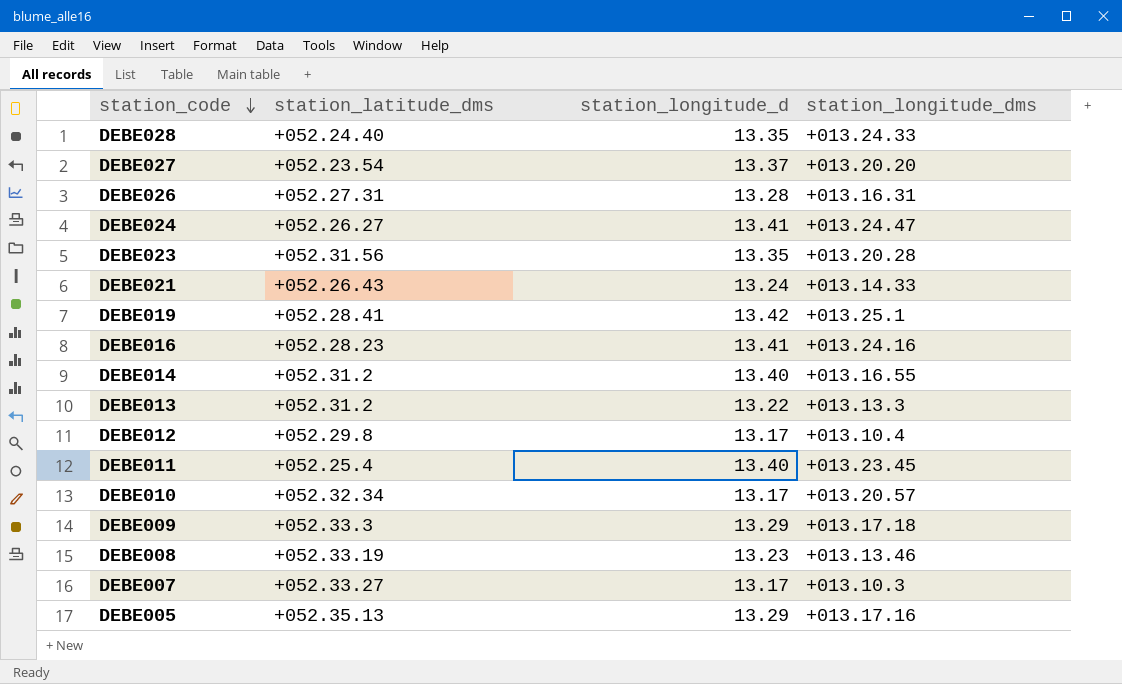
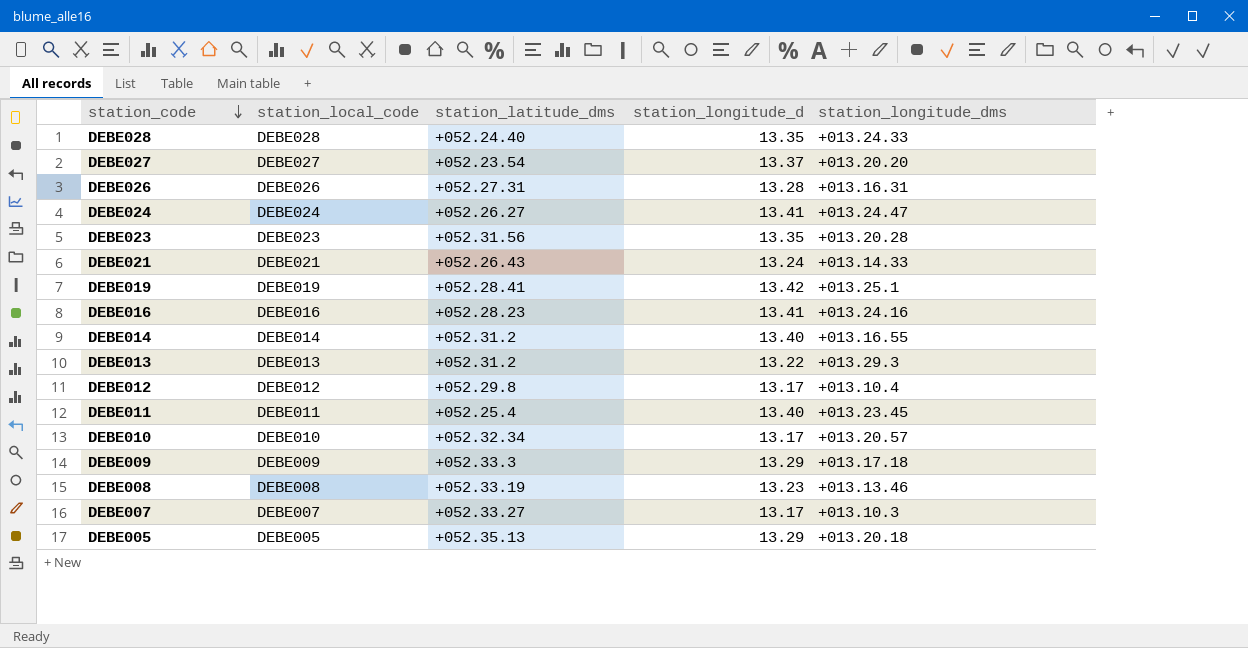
column station_local_code | position: none -> 2
DEBE013 | station_longitude_dms: +013.13.3 -> +013.29.3
DEBE005 | station_longitude_dms: +013.17.16 -> +013.20.18

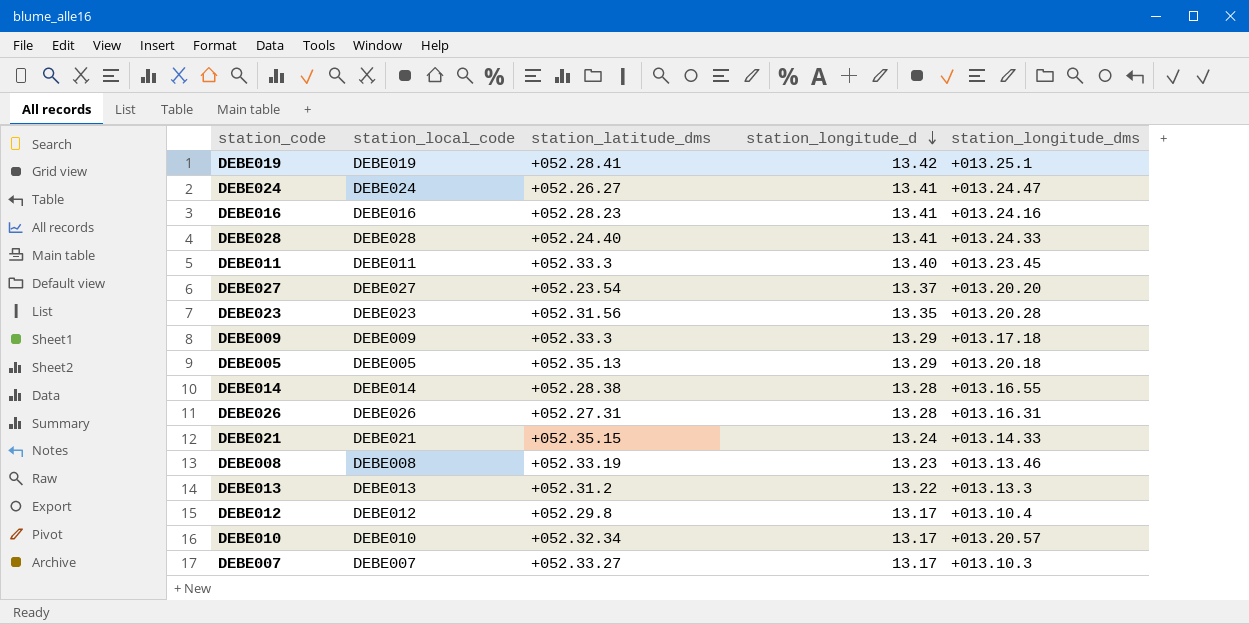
row order: station_code descending -> station_longitude_d descending
DEBE028 | station_longitude_d: 13.35 -> 13.41
DEBE011 | station_latitude_dms: +052.25.4 -> +052.33.3
DEBE014 | station_latitude_dms: +052.31.2 -> +052.28.38
DEBE014 | station_longitude_d: 13.40 -> 13.28
DEBE021 | station_latitude_dms: +052.26.43 -> +052.35.15
DEBE013 | station_longitude_dms: +013.29.3 -> +013.13.3

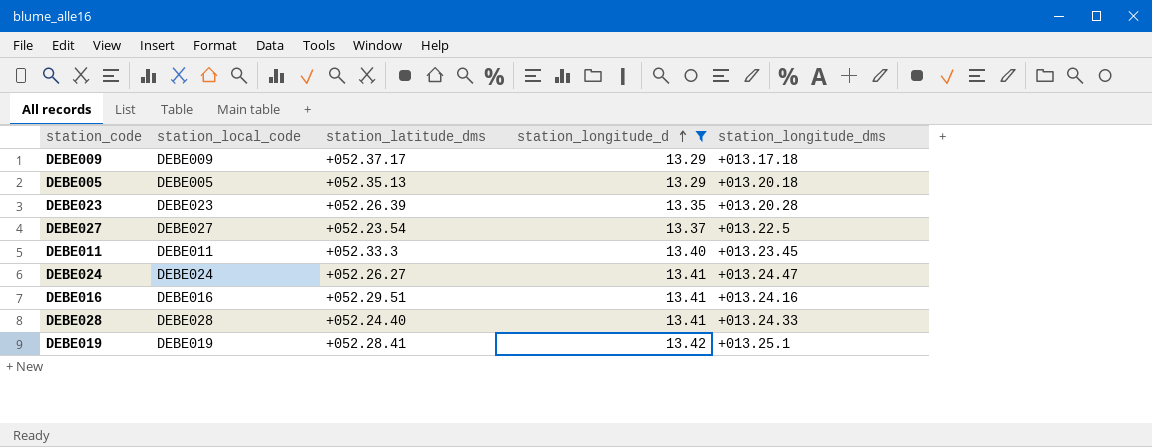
filter: none -> station_longitude_d >= 13.29
row order: station_longitude_d descending -> station_longitude_d ascending
DEBE009 | station_latitude_dms: +052.33.3 -> +052.37.17
DEBE023 | station_latitude_dms: +052.31.56 -> +052.26.39
DEBE027 | station_longitude_dms: +013.20.20 -> +013.22.5
DEBE016 | station_latitude_dms: +052.28.23 -> +052.29.51

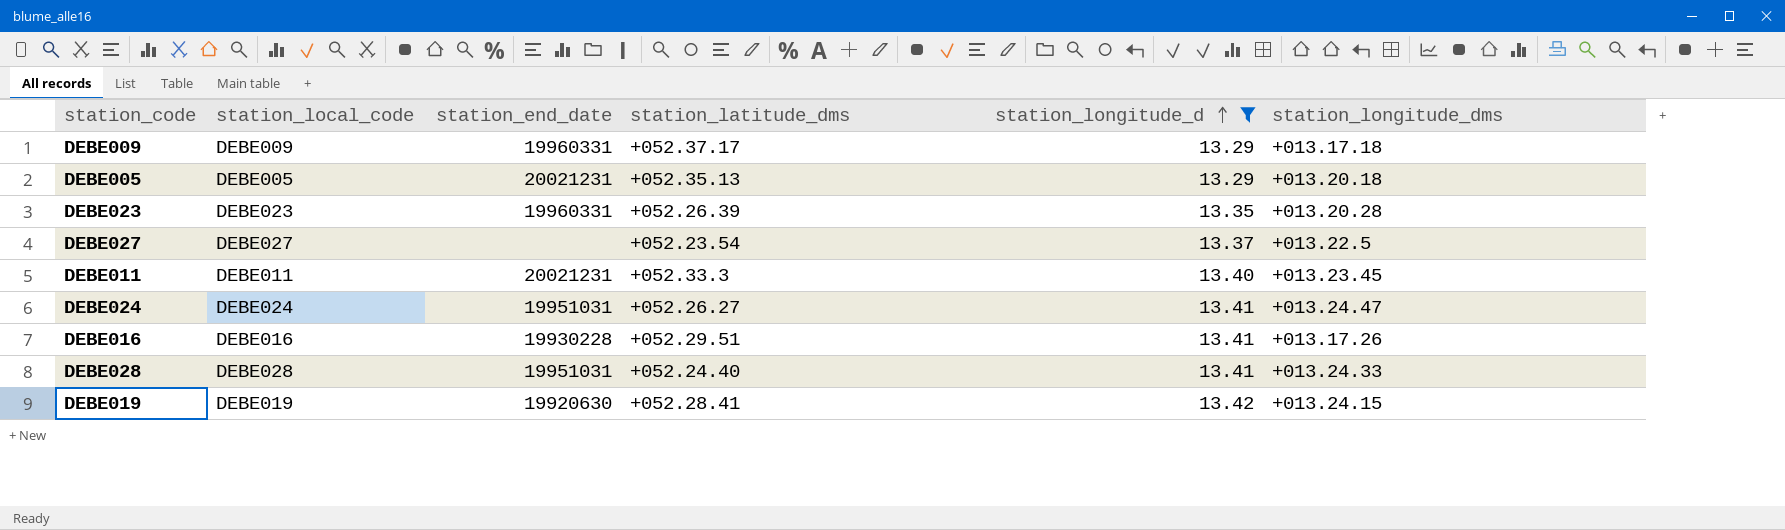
column station_end_date | position: none -> 3
DEBE016 | station_longitude_dms: +013.24.16 -> +013.17.26
DEBE019 | station_longitude_dms: +013.25.1 -> +013.24.15

